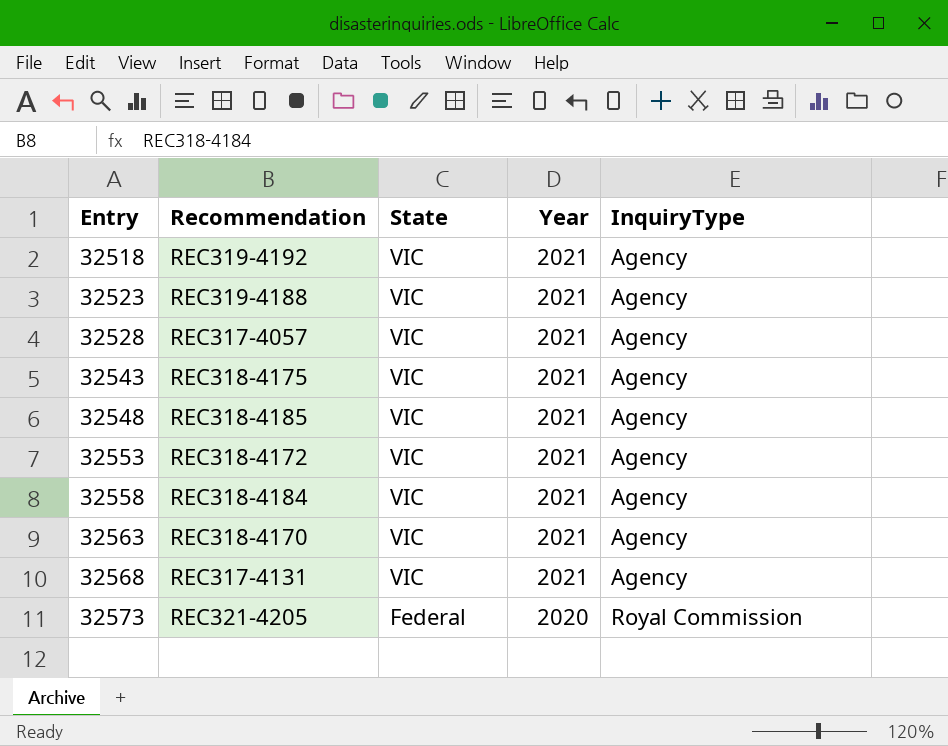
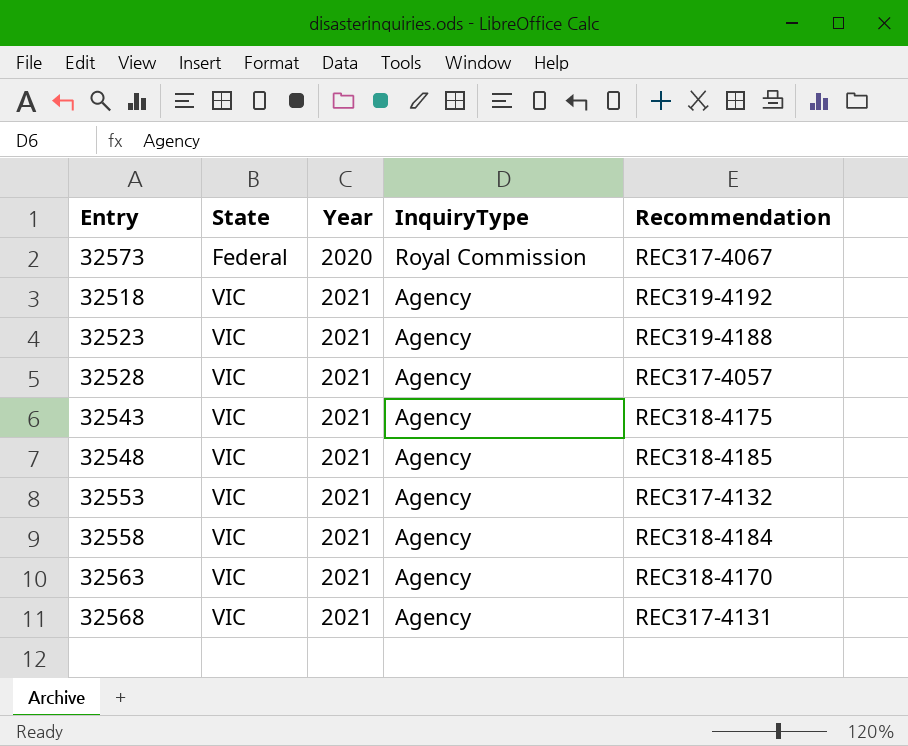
row order: Entry ascending -> State ascending
column Recommendation | position: 2 -> 5
32573 | Recommendation: REC321-4205 -> REC317-4067
32553 | Recommendation: REC318-4172 -> REC317-4132

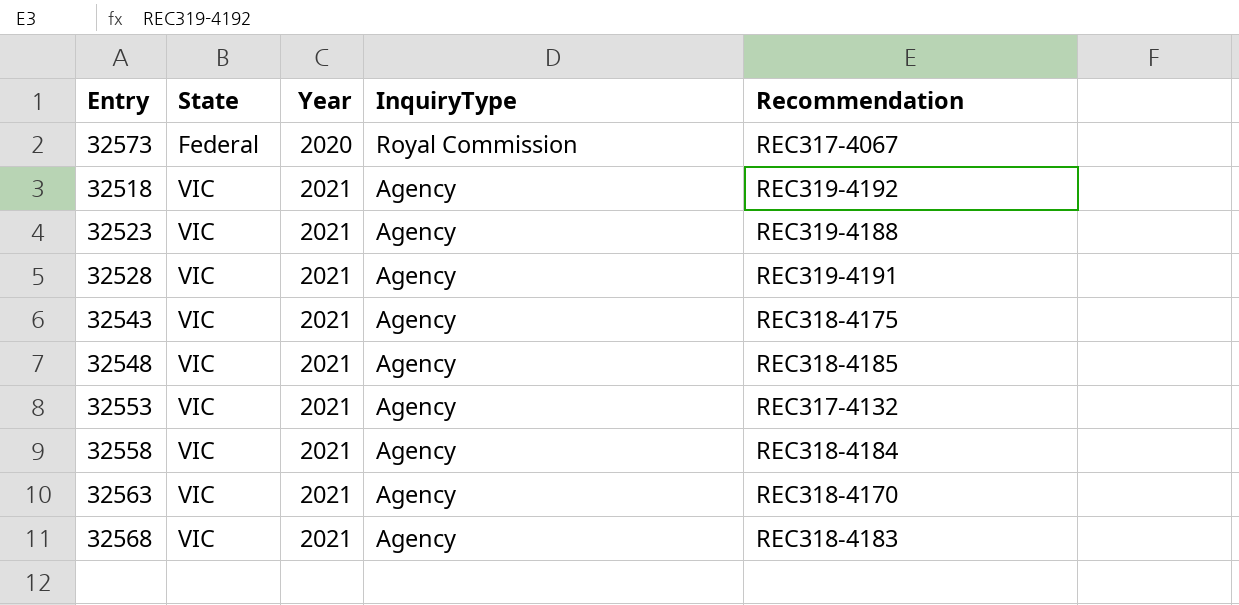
32528 | Recommendation: REC317-4057 -> REC319-4191
32568 | Recommendation: REC317-4131 -> REC318-4183

